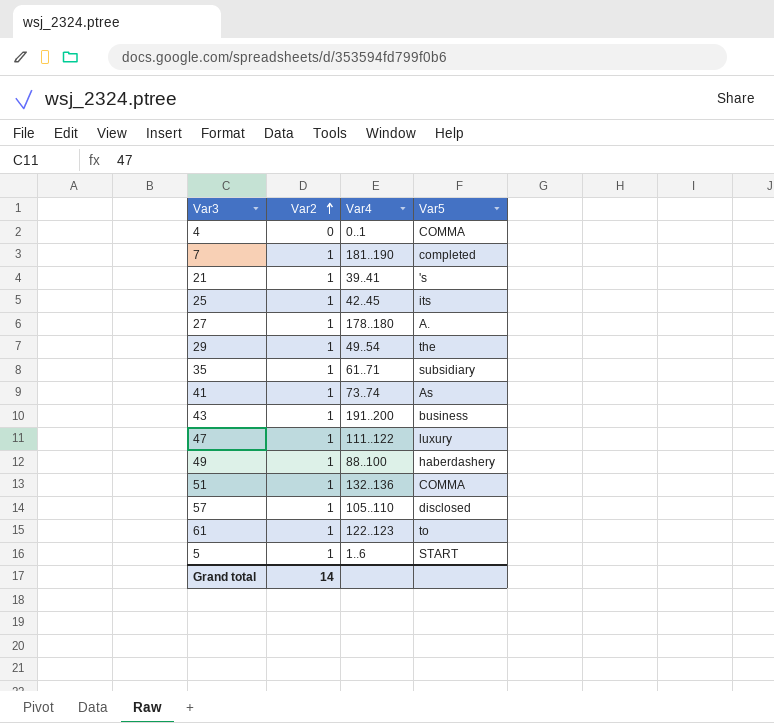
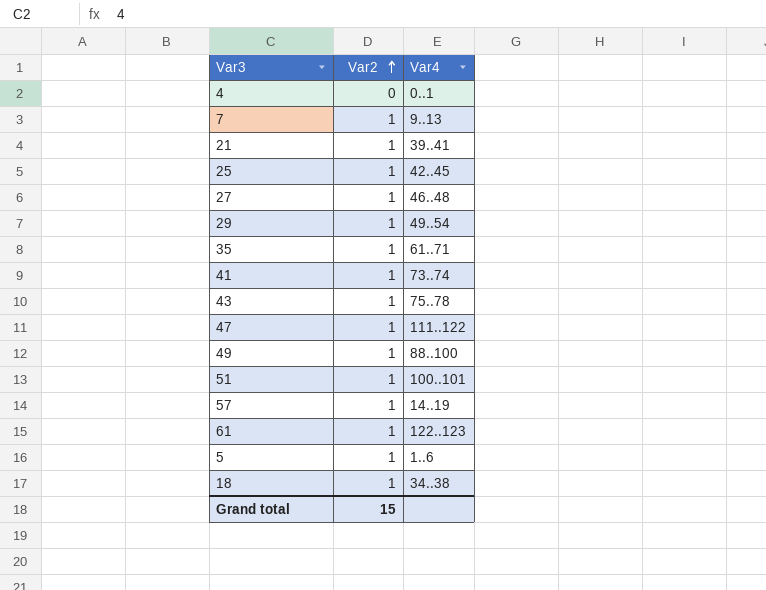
column Var5 | position: 4 -> none
7 | Var4: 181..190 -> 9..13
27 | Var4: 178..180 -> 46..48
43 | Var4: 191..200 -> 75..78
51 | Var4: 132..136 -> 100..101
57 | Var4: 105..110 -> 14..19
row 18: none -> 1 | 34..38
Grand total | Var2: 14 -> 15

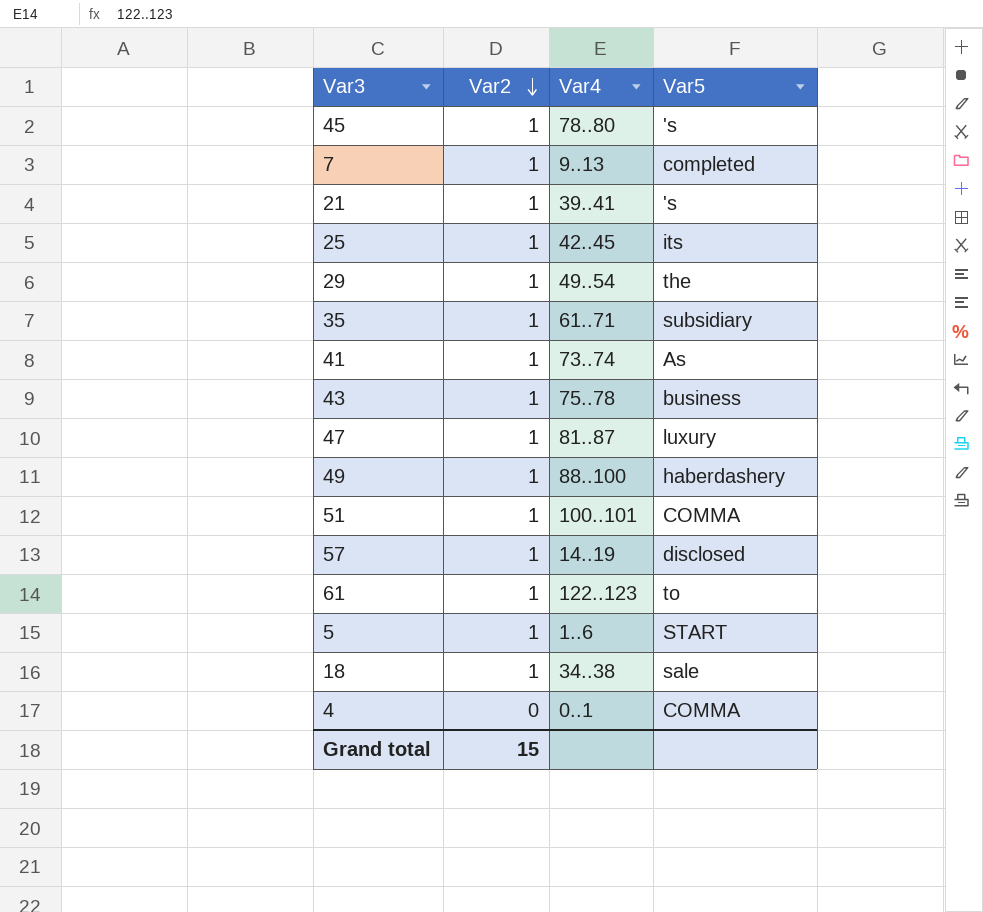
row order: Var2 ascending -> Var2 descending
column Var5 | position: none -> 4
row 27: 1 | 46..48 -> none
row 45: none -> 1 | 78..80 | 's
47 | Var4: 111..122 -> 81..87

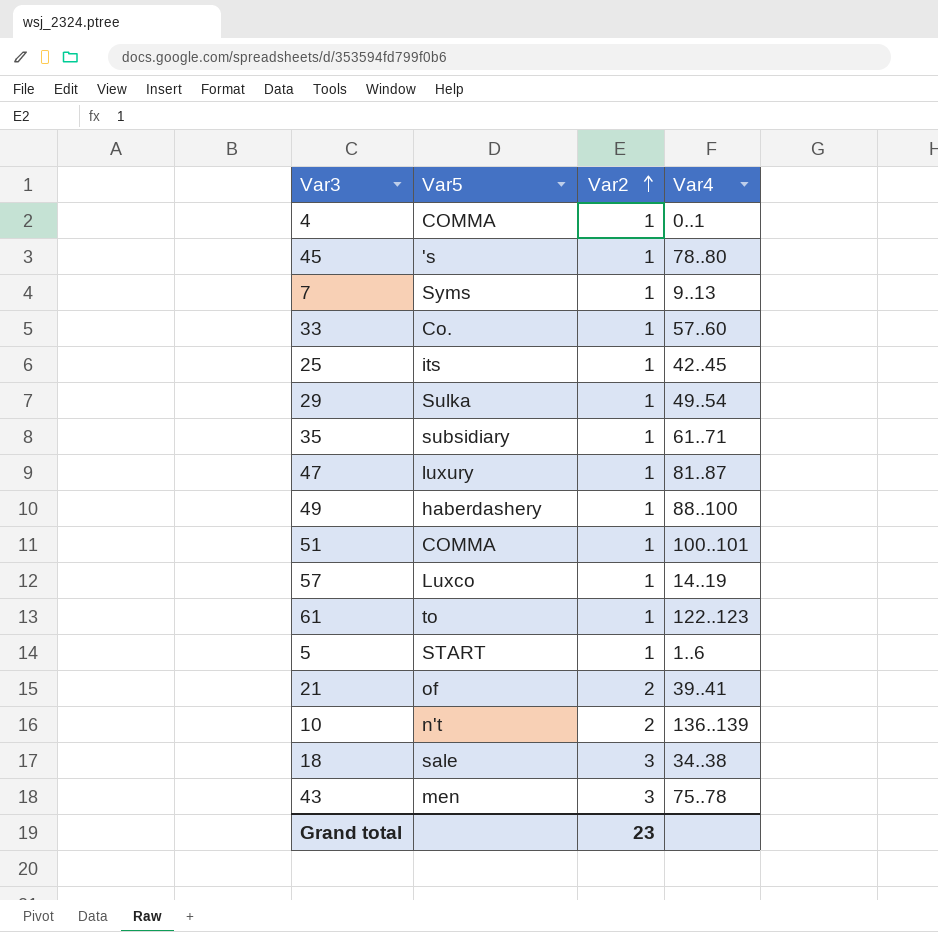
row order: Var2 descending -> Var2 ascending
column Var5 | position: 4 -> 2
row 41: 1 | 73..74 | As -> none
4 | Var2: 0 -> 1
7 | Var5: completed -> Syms
row 33: none -> Co. | 1 | 57..60
29 | Var5: the -> Sulka
57 | Var5: disclosed -> Luxco
21 | Var5: 's -> of
21 | Var2: 1 -> 2
row 10: none -> n't | 2 | 136..139
18 | Var2: 1 -> 3
43 | Var5: business -> men
43 | Var2: 1 -> 3
Grand total | Var2: 15 -> 23

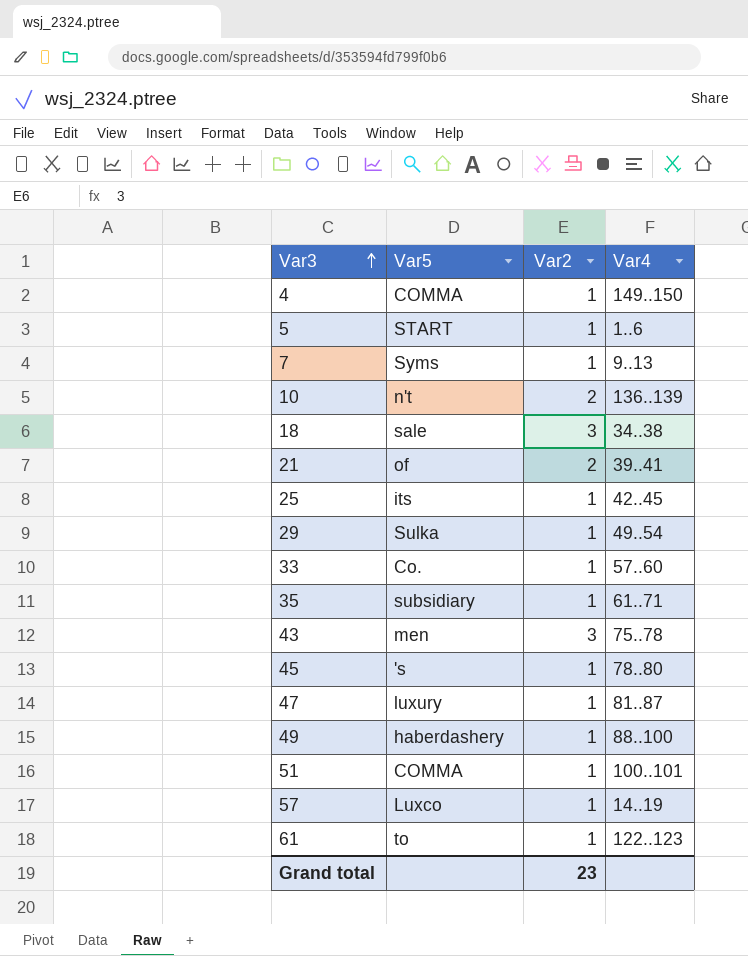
row order: Var2 ascending -> Var3 ascending
4 | Var4: 0..1 -> 149..150

